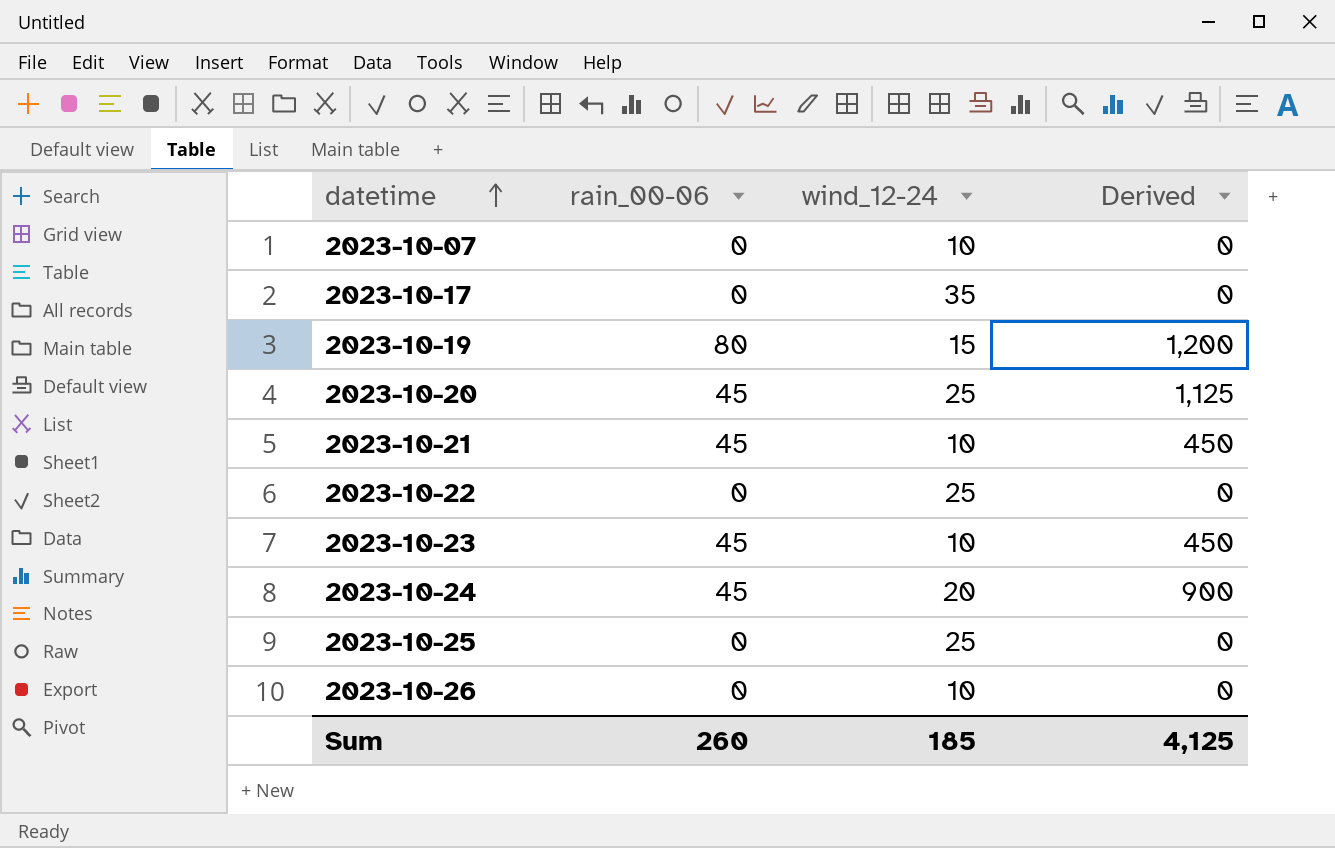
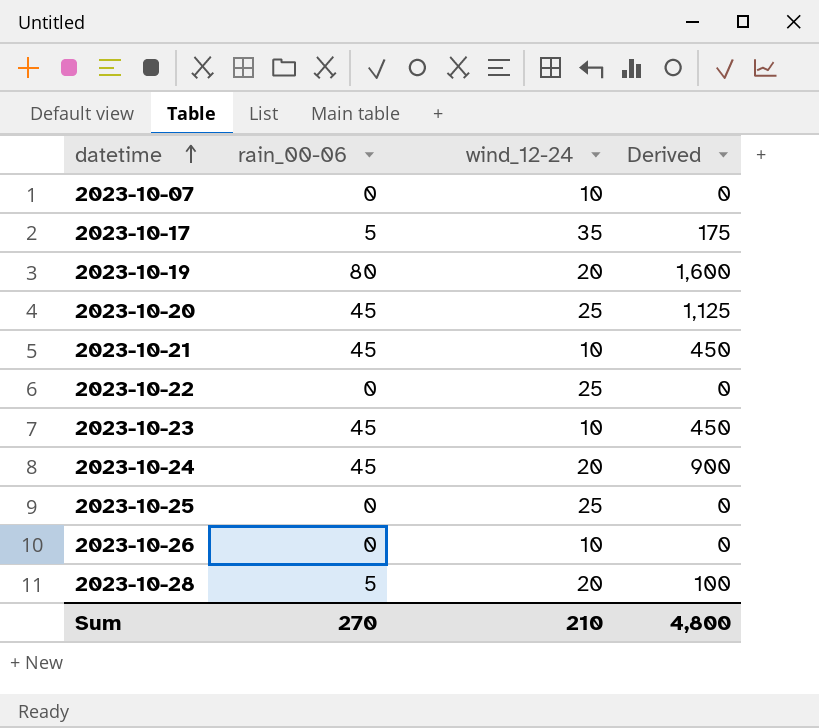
2023-10-17 | rain_00-06: 0 -> 5
2023-10-17 | Derived: 0 -> 175
2023-10-19 | wind_12-24: 15 -> 20
2023-10-19 | Derived: 1,200 -> 1,600
row 2023-10-28: none -> 5 | 20 | 100
Sum | rain_00-06: 260 -> 270
Sum | wind_12-24: 185 -> 210
Sum | Derived: 4,125 -> 4,800

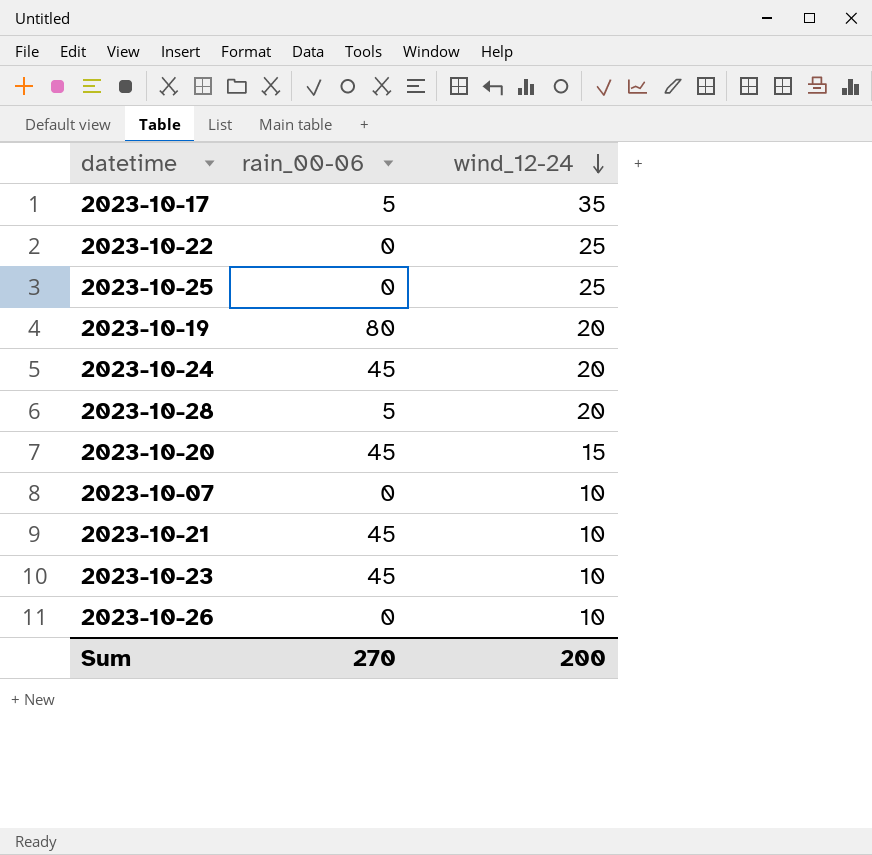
row order: datetime ascending -> wind_12-24 descending
column Derived | formula: [rain_00-06] * [wind_12-24] -> none
2023-10-20 | wind_12-24: 25 -> 15
Sum | wind_12-24: 210 -> 200

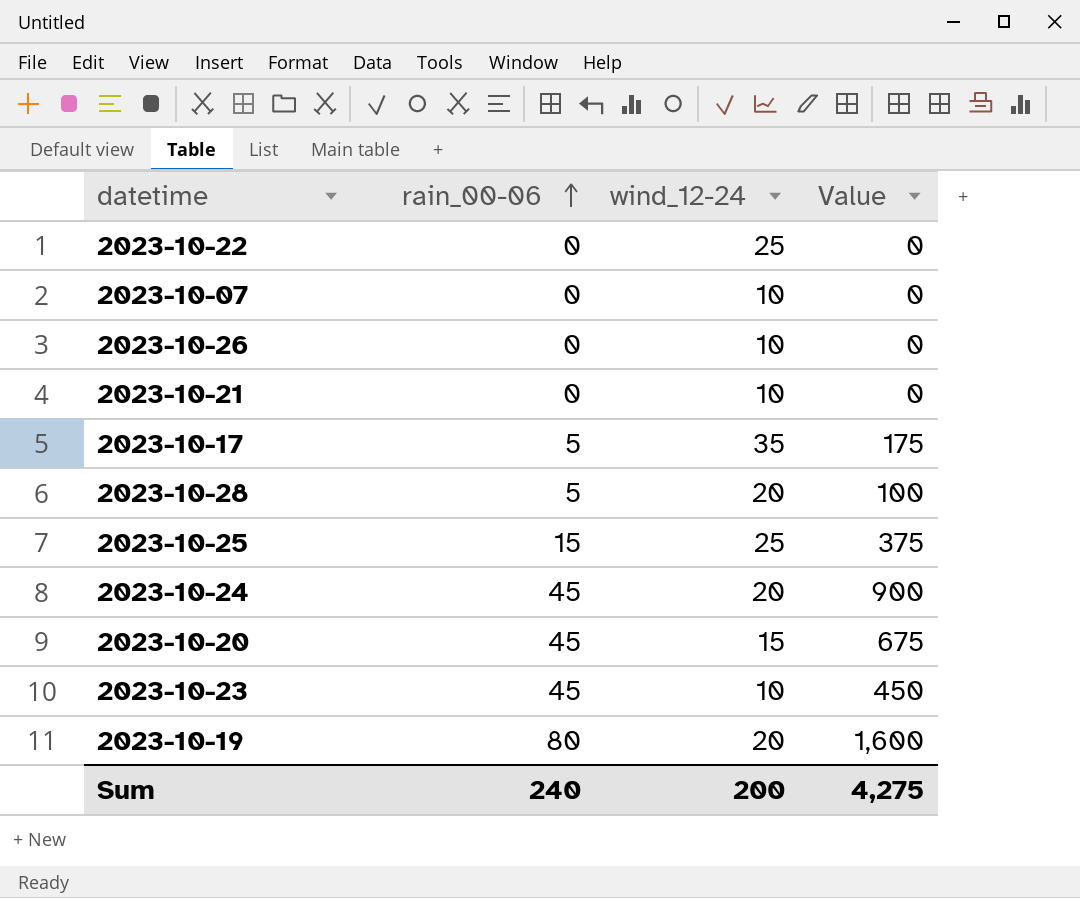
row order: wind_12-24 descending -> rain_00-06 ascending
column Value | formula: none -> [rain_00-06] * [wind_12-24]
2023-10-21 | rain_00-06: 45 -> 0
2023-10-25 | rain_00-06: 0 -> 15
Sum | rain_00-06: 270 -> 240

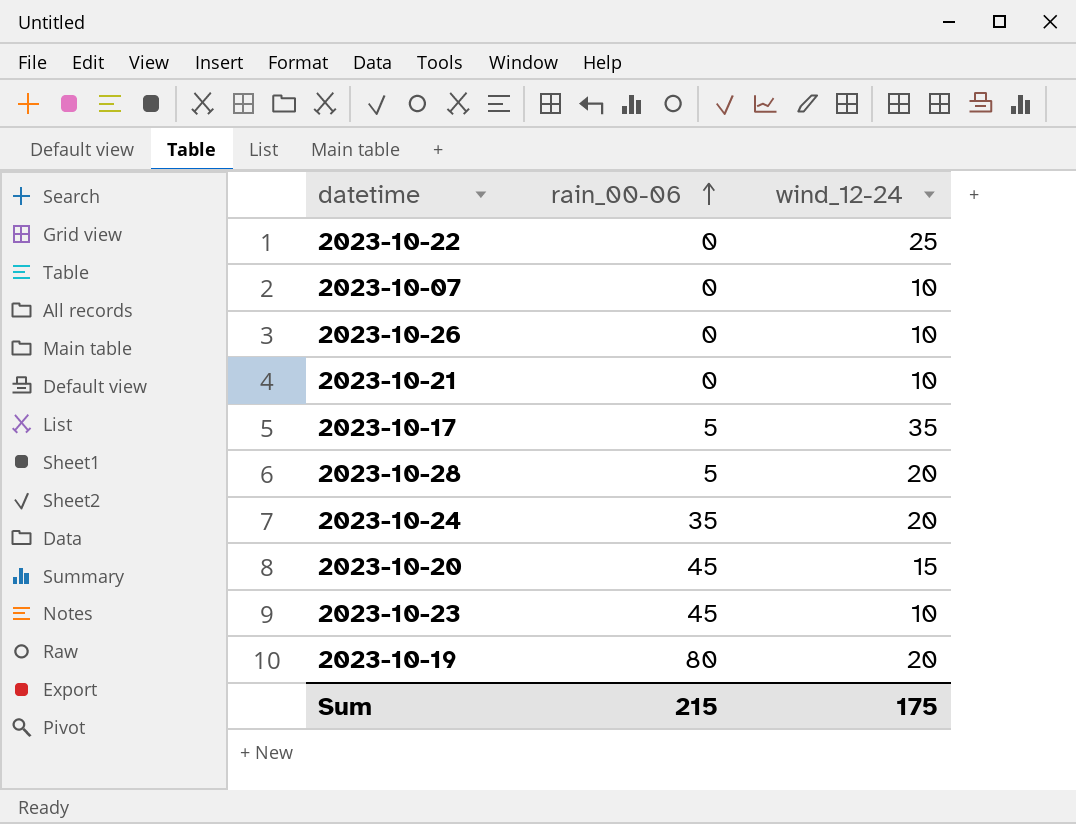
column Value | formula: [rain_00-06] * [wind_12-24] -> none
row 2023-10-25: 15 | 25 | 375 -> none
2023-10-24 | rain_00-06: 45 -> 35
Sum | rain_00-06: 240 -> 215
Sum | wind_12-24: 200 -> 175

